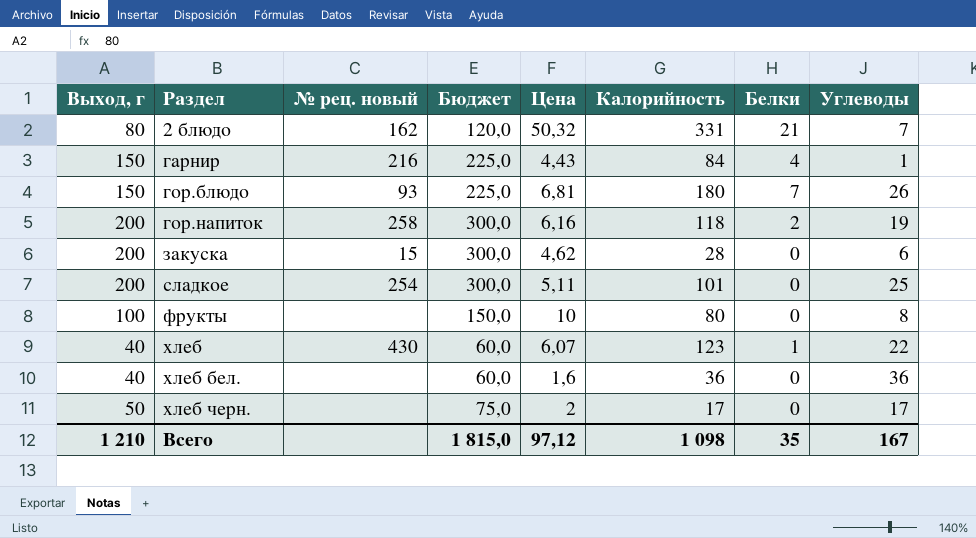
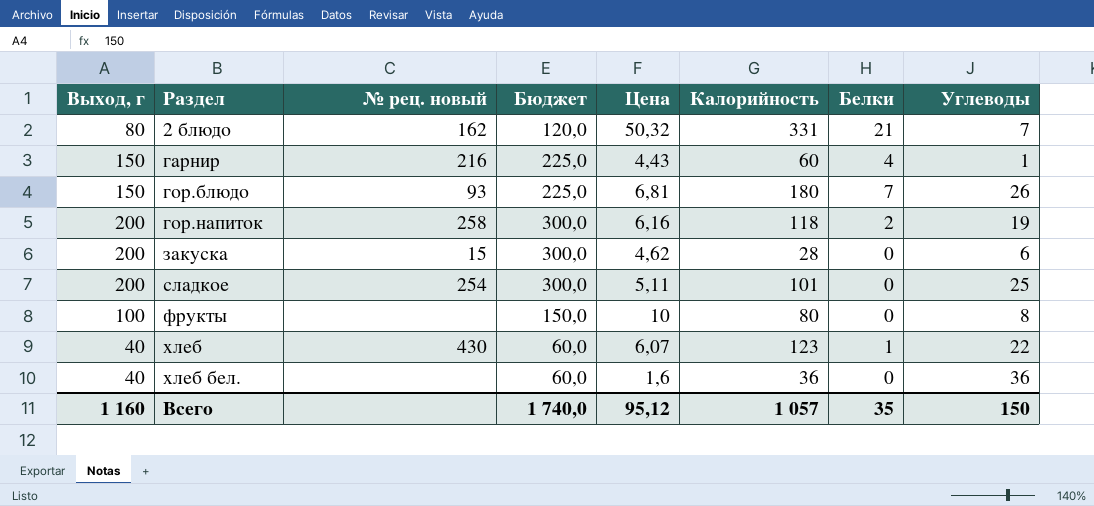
row хлеб черн.: 50 | none | 75,0 | 2 | 17 | 0 | 17 -> none
гарнир | Калорийность: 84 -> 60
Всего | Выход, г: 1 210 -> 1 160
Всего | Бюджет: 1 815,0 -> 1 740,0
Всего | Цена: 97,12 -> 95,12
Всего | Калорийность: 1 098 -> 1 057
Всего | Углеводы: 167 -> 150

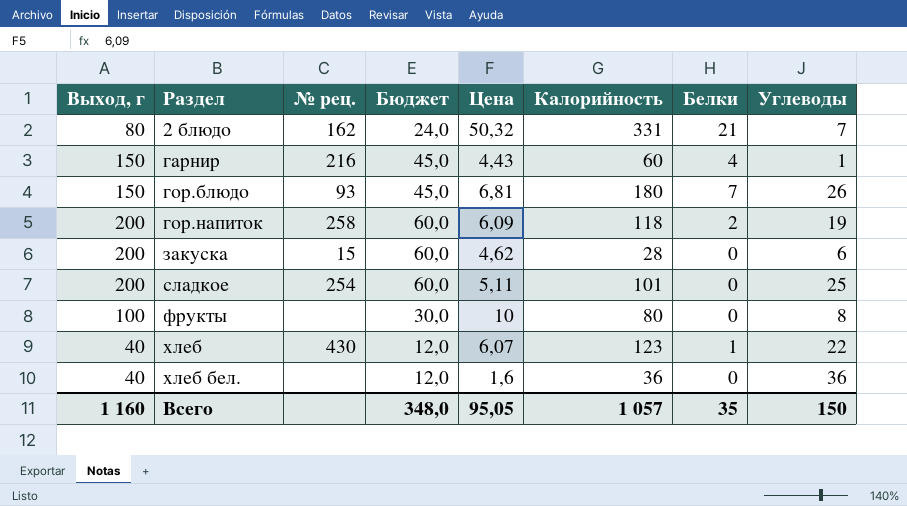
column name: № рец. новый -> № рец.
column Бюджет | formula: [Выход, г] * 1,5 -> [Выход, г] * 0,3
гор.напиток | Цена: 6,16 -> 6,09
Всего | Бюджет: 1 740,0 -> 348,0
Всего | Цена: 95,12 -> 95,05

